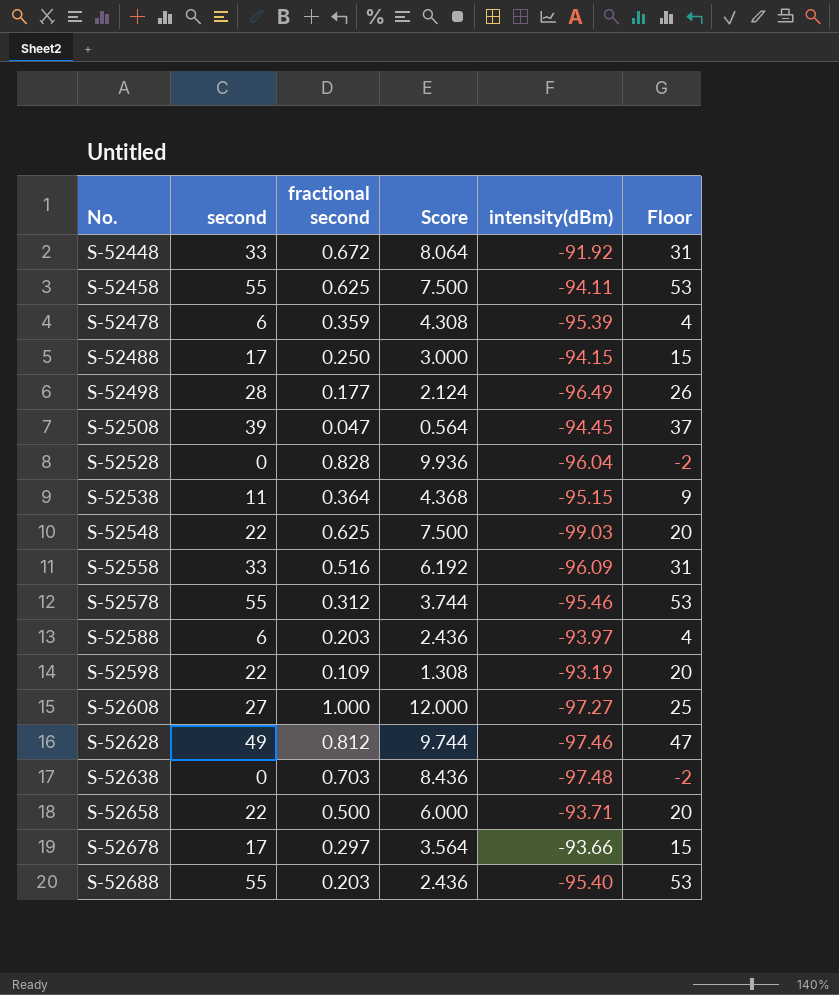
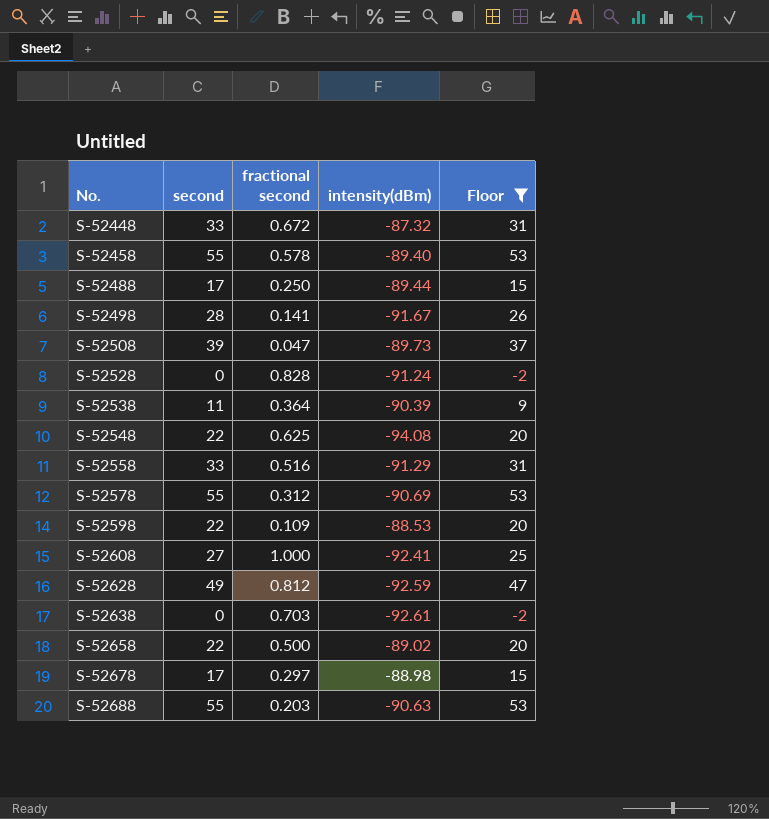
filter: none -> Floor != 4
column Score | formula: [fractional second] * 12 -> none
S-52448 | intensity(dBm): -91.92 -> -87.32
S-52458 | fractional second: 0.625 -> 0.578
S-52458 | intensity(dBm): -94.11 -> -89.40
S-52488 | intensity(dBm): -94.15 -> -89.44
S-52498 | fractional second: 0.177 -> 0.141
S-52498 | intensity(dBm): -96.49 -> -91.67
S-52508 | intensity(dBm): -94.45 -> -89.73
S-52528 | intensity(dBm): -96.04 -> -91.24
S-52538 | intensity(dBm): -95.15 -> -90.39
S-52548 | intensity(dBm): -99.03 -> -94.08
S-52558 | intensity(dBm): -96.09 -> -91.29
S-52578 | intensity(dBm): -95.46 -> -90.69
S-52598 | intensity(dBm): -93.19 -> -88.53
S-52608 | intensity(dBm): -97.27 -> -92.41
S-52628 | intensity(dBm): -97.46 -> -92.59
S-52638 | intensity(dBm): -97.48 -> -92.61
S-52658 | intensity(dBm): -93.71 -> -89.02
S-52678 | intensity(dBm): -93.66 -> -88.98
S-52688 | intensity(dBm): -95.40 -> -90.63

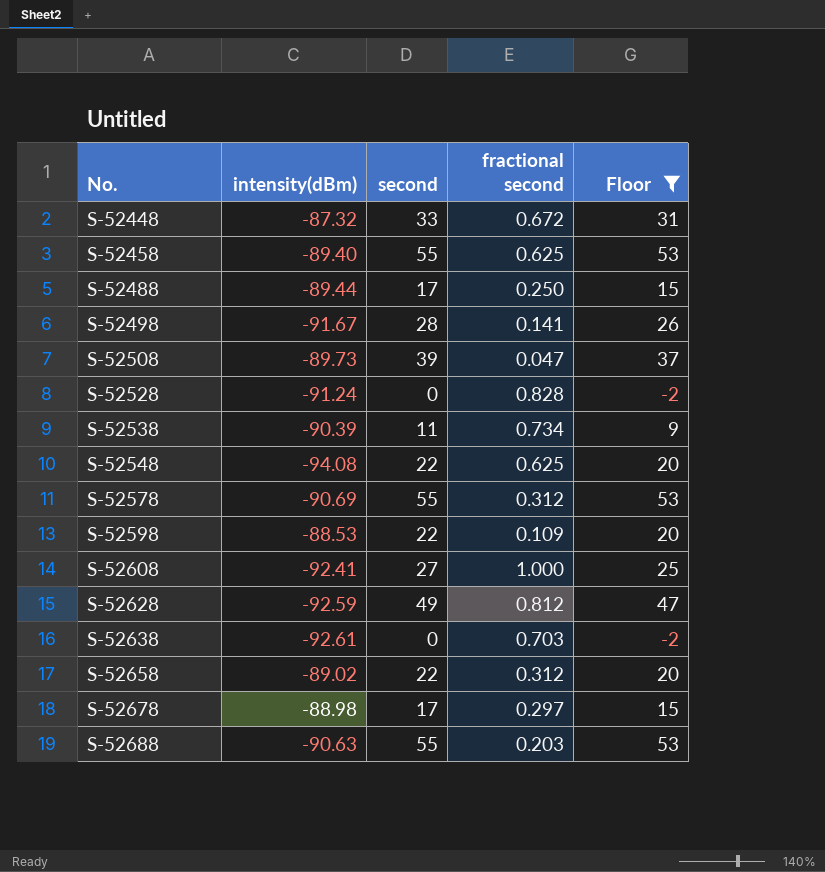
column intensity(dBm) | position: 4 -> 2
row S-52558: 33 | 0.516 | -91.29 | 31 -> none
S-52458 | fractional second: 0.578 -> 0.625
S-52538 | fractional second: 0.364 -> 0.734
S-52658 | fractional second: 0.500 -> 0.312

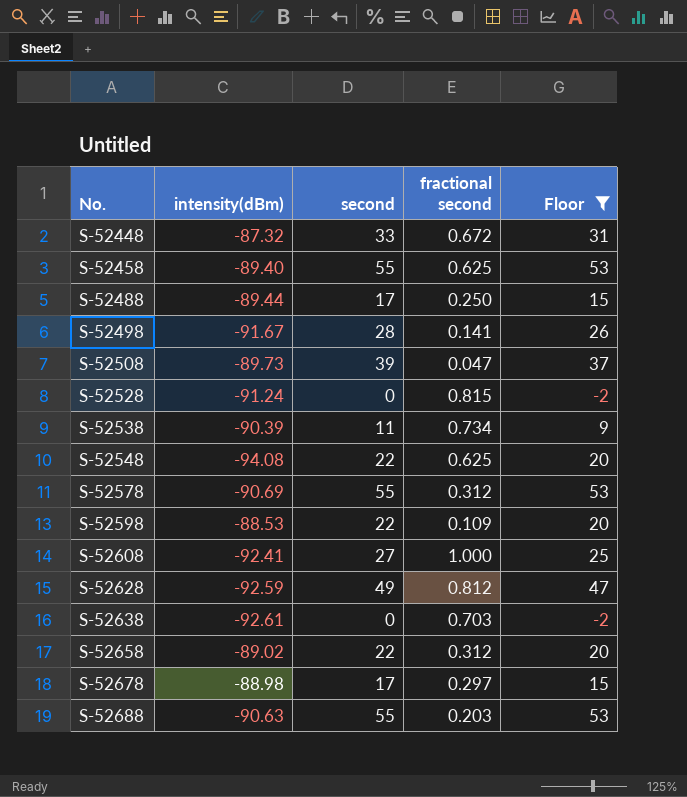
S-52528 | fractional second: 0.828 -> 0.815

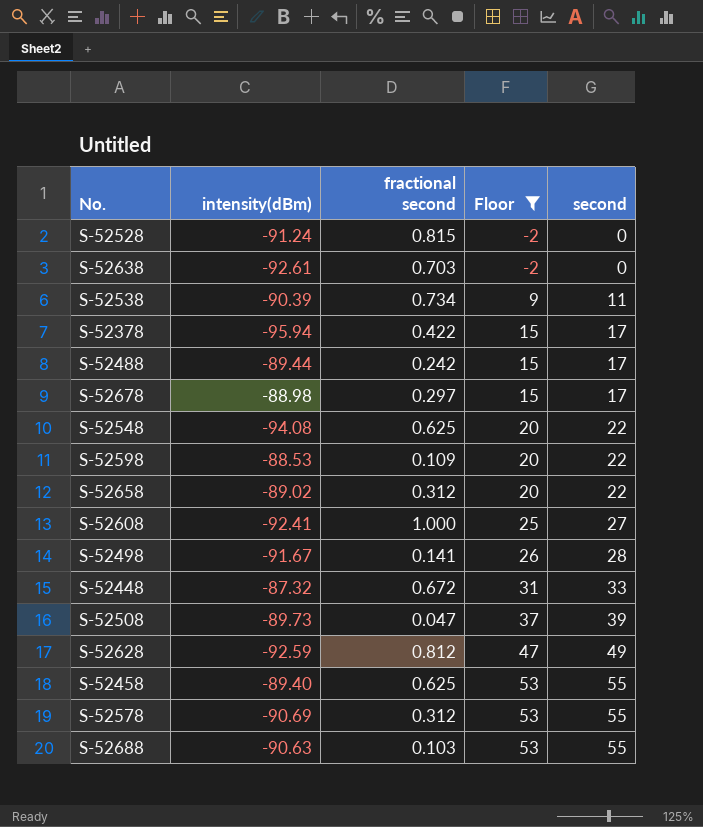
row order: No. ascending -> Floor ascending
column second | position: 3 -> 5
row S-52378: none -> -95.94 | 0.422 | 15 | 17
S-52488 | fractional second: 0.250 -> 0.242
S-52688 | fractional second: 0.203 -> 0.103

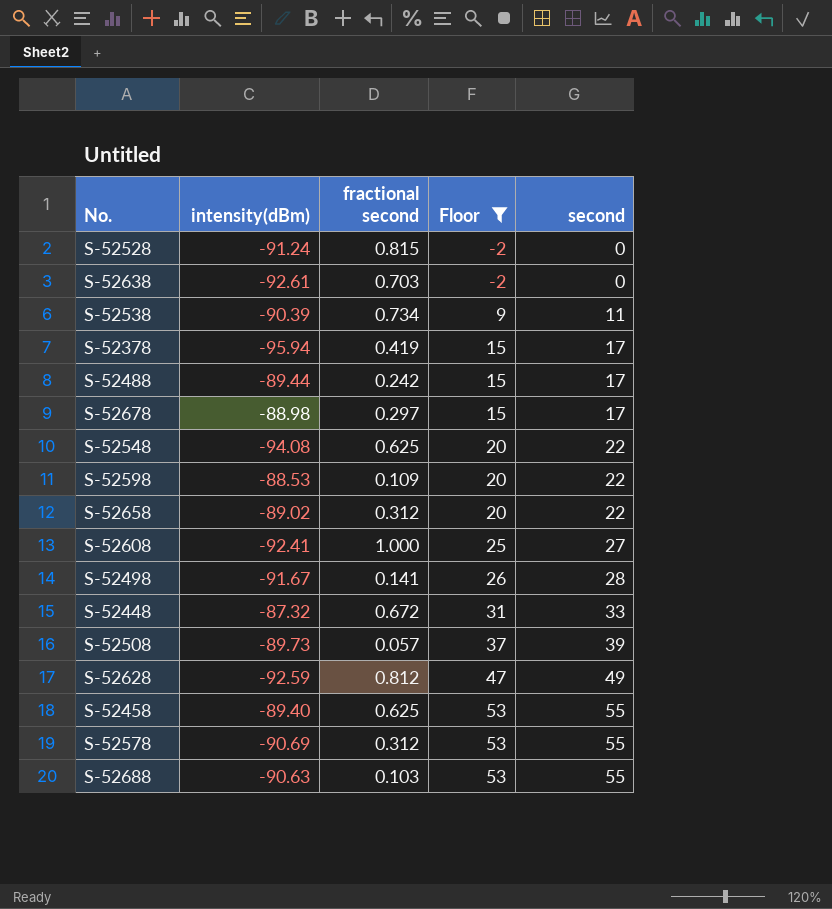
S-52378 | fractional second: 0.422 -> 0.419
S-52508 | fractional second: 0.047 -> 0.057

